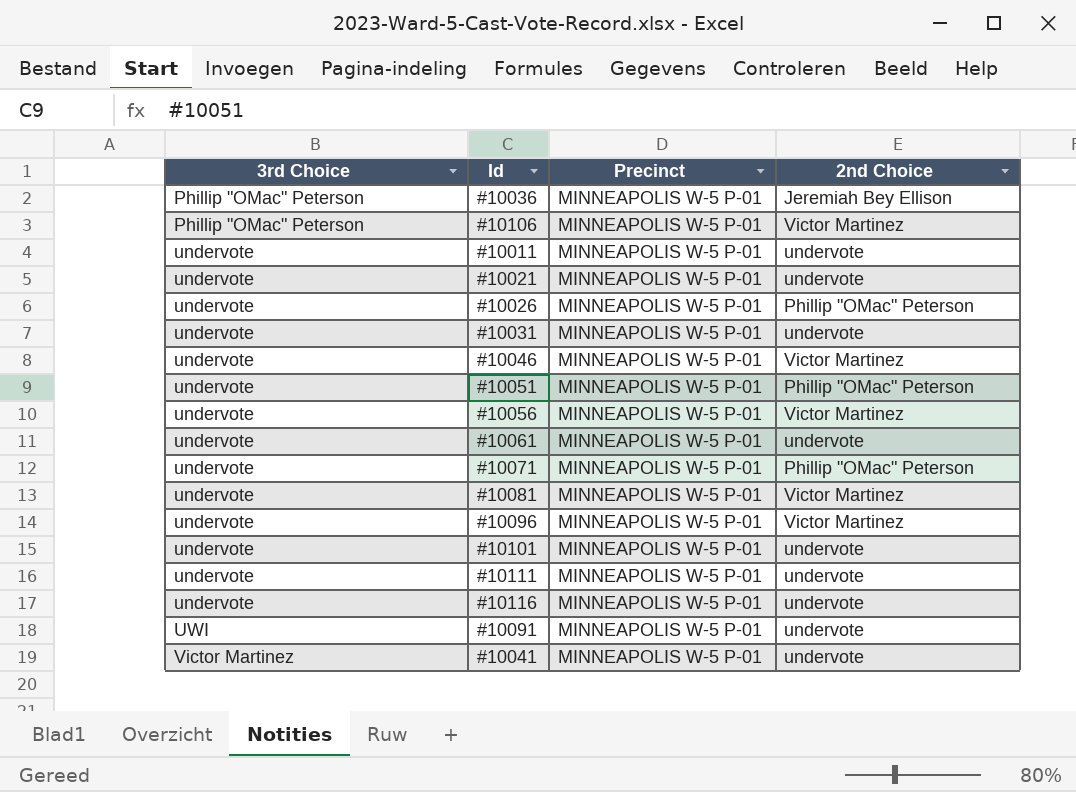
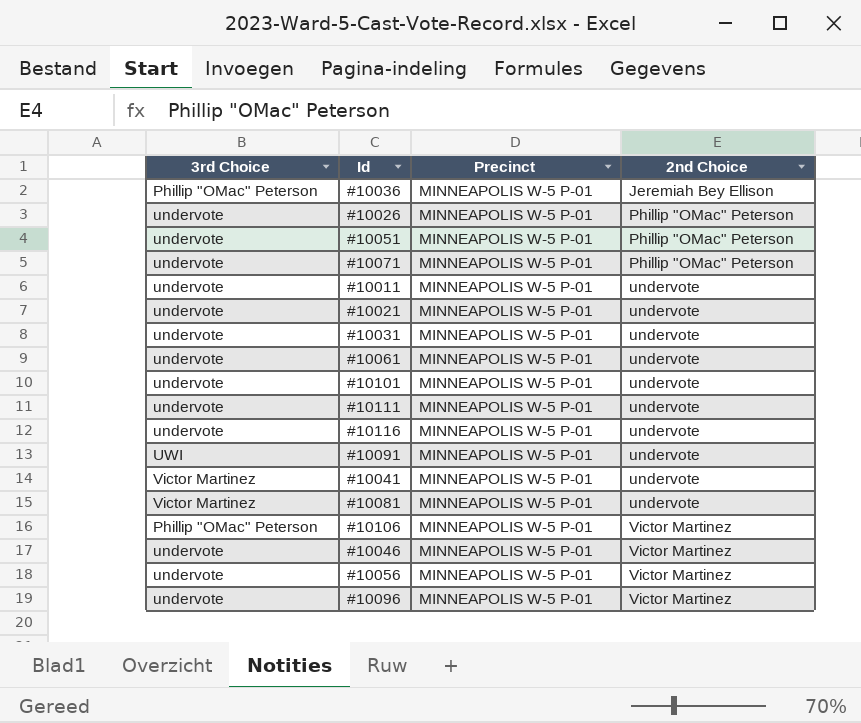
row order: 3rd Choice ascending -> 2nd Choice ascending
#10081 | 3rd Choice: undervote -> Victor Martinez
#10081 | 2nd Choice: Victor Martinez -> undervote

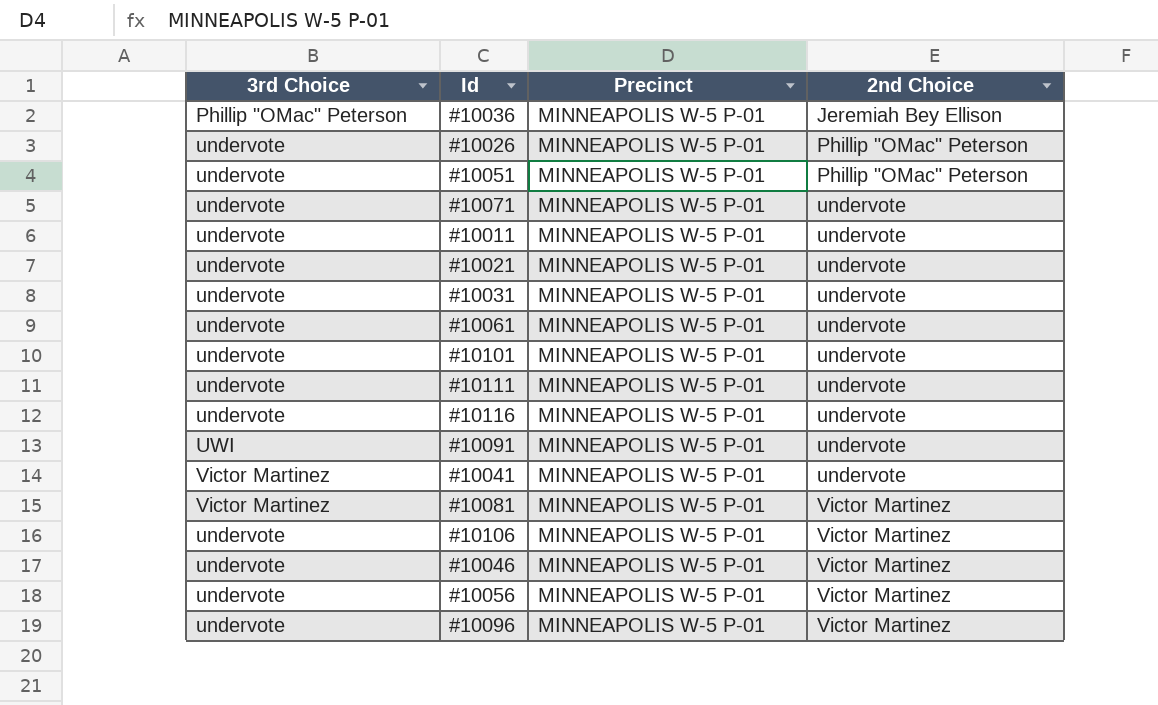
#10071 | 2nd Choice: Phillip "OMac" Peterson -> undervote
#10081 | 2nd Choice: undervote -> Victor Martinez
#10106 | 3rd Choice: Phillip "OMac" Peterson -> undervote

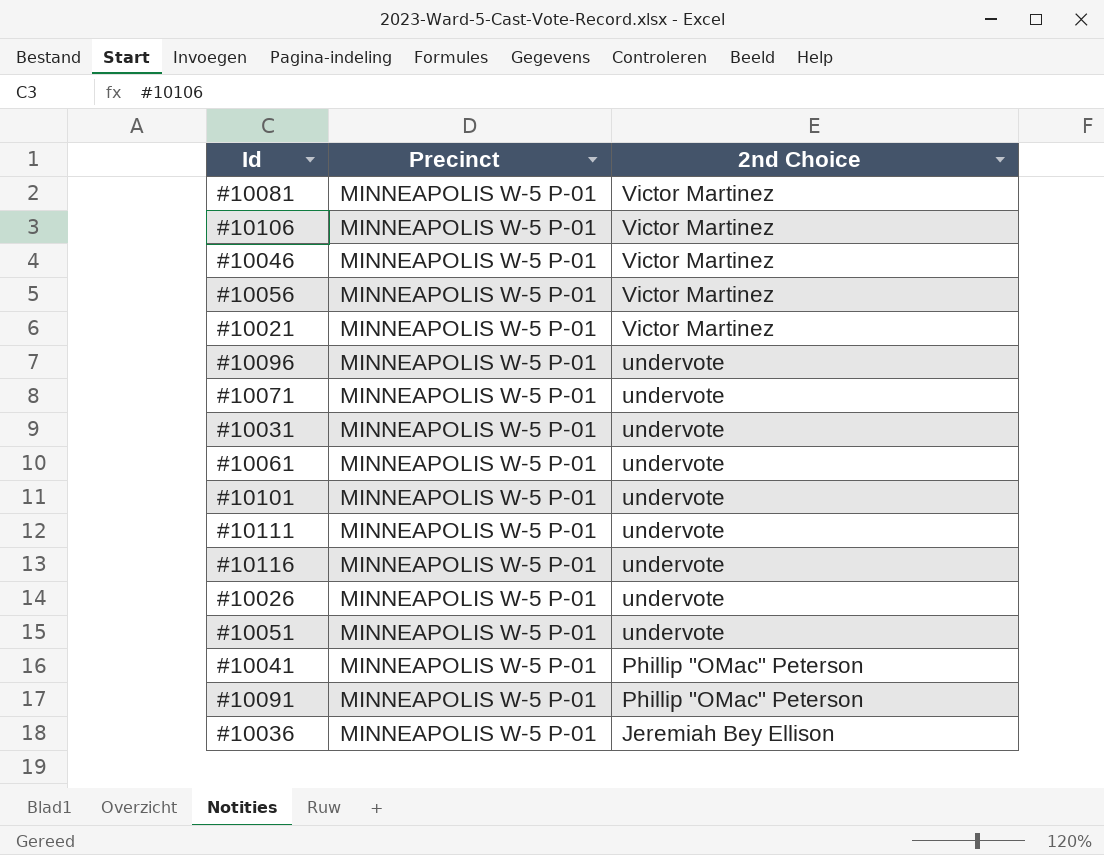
row order: 2nd Choice ascending -> 2nd Choice descending
column 3rd Choice | position: 1 -> none
row #10011: undervote | MINNEAPOLIS W-5 P-01 | undervote -> none
#10021 | 2nd Choice: undervote -> Victor Martinez
#10096 | 2nd Choice: Victor Martinez -> undervote
#10026 | 2nd Choice: Phillip "OMac" Peterson -> undervote
#10051 | 2nd Choice: Phillip "OMac" Peterson -> undervote
#10041 | 2nd Choice: undervote -> Phillip "OMac" Peterson
#10091 | 2nd Choice: undervote -> Phillip "OMac" Peterson

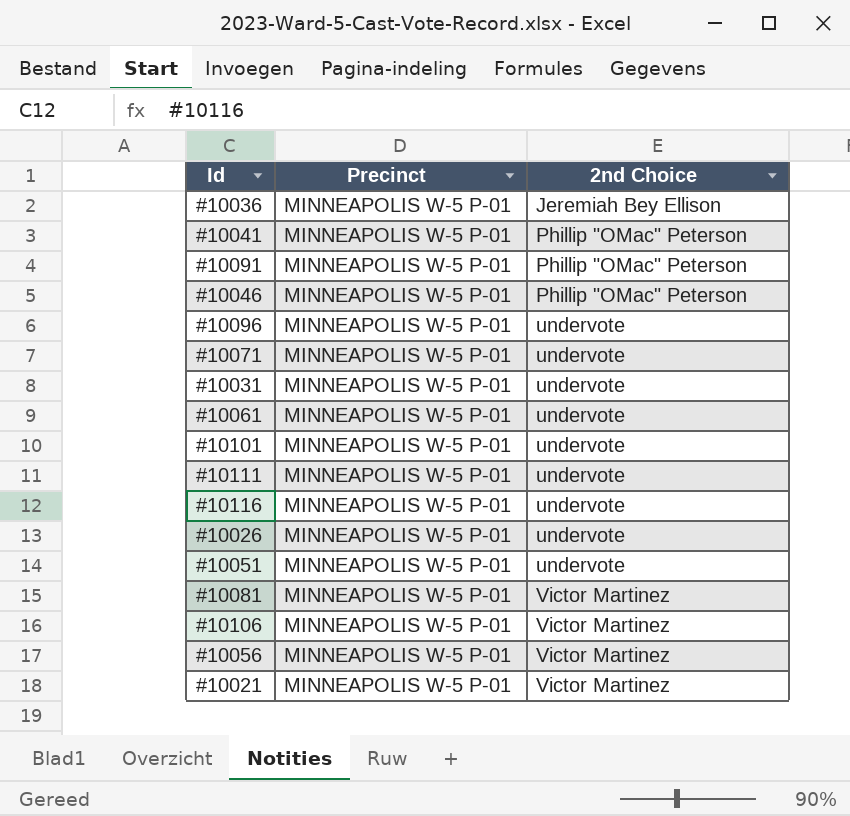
row order: 2nd Choice descending -> 2nd Choice ascending
#10046 | 2nd Choice: Victor Martinez -> Phillip "OMac" Peterson

